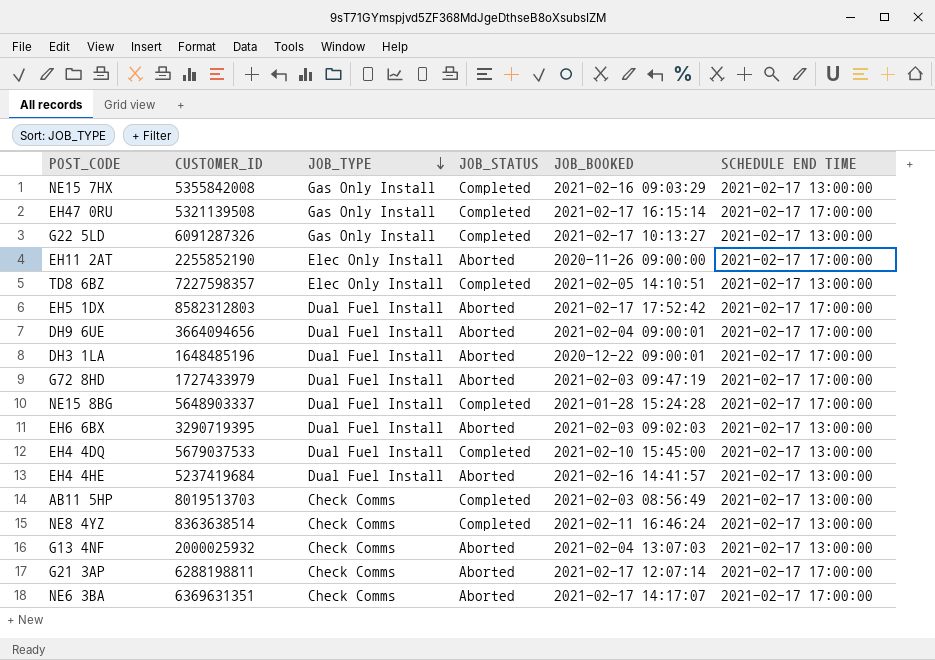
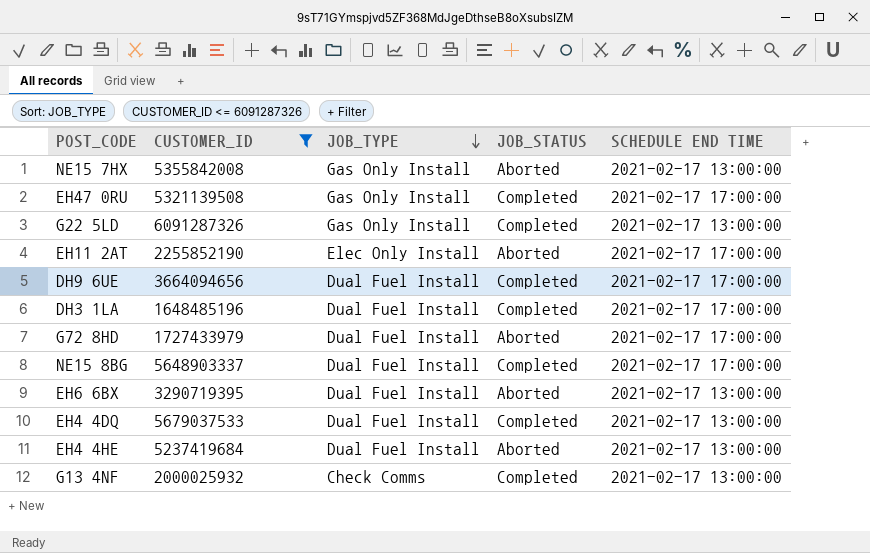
filter: none -> CUSTOMER_ID <= 6091287326
column JOB_BOOKED | position: 5 -> none
NE15 7HX | JOB_STATUS: Completed -> Aborted
DH9 6UE | JOB_STATUS: Aborted -> Completed
DH3 1LA | JOB_STATUS: Aborted -> Completed
G13 4NF | JOB_STATUS: Aborted -> Completed

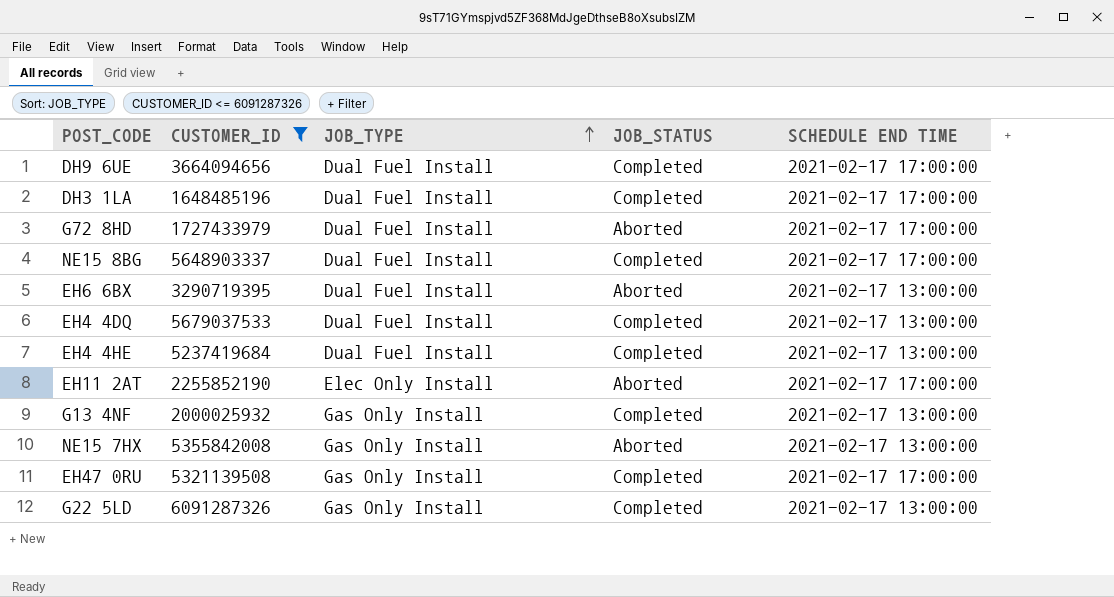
row order: JOB_TYPE descending -> JOB_TYPE ascending
EH4 4HE | JOB_STATUS: Aborted -> Completed
G13 4NF | JOB_TYPE: Check Comms -> Gas Only Install

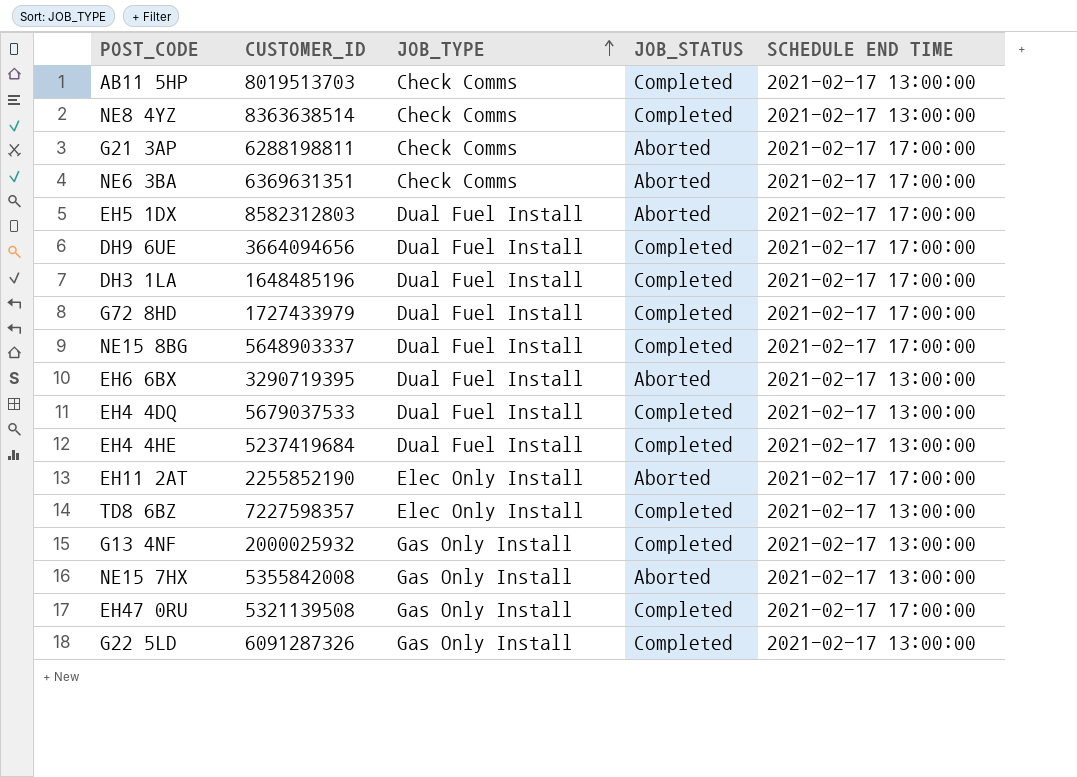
filter: CUSTOMER_ID <= 6091287326 -> none
G72 8HD | JOB_STATUS: Aborted -> Completed

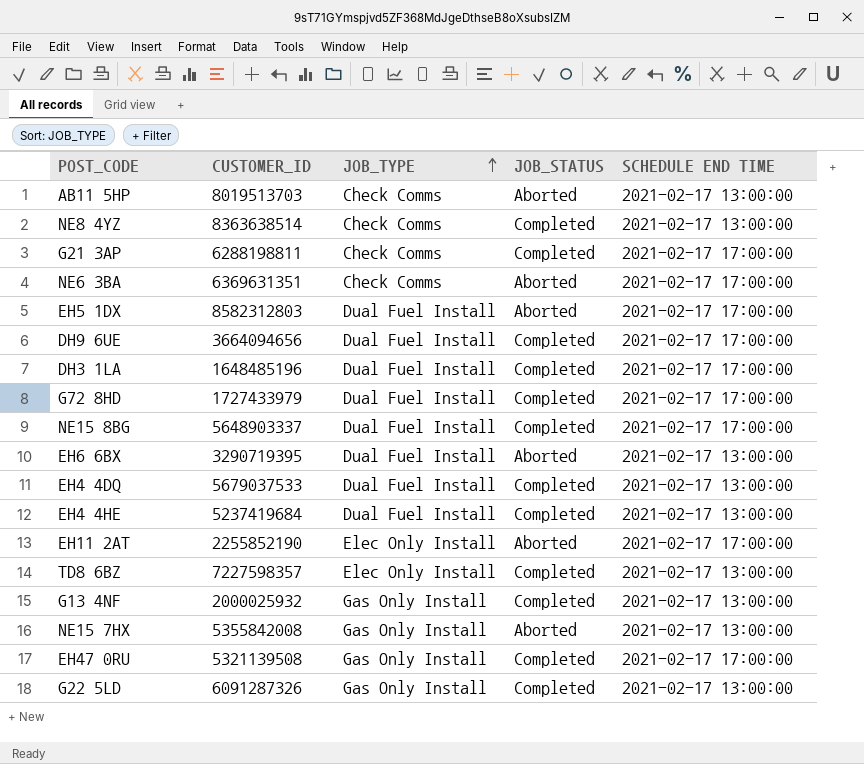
AB11 5HP | JOB_STATUS: Completed -> Aborted
G21 3AP | JOB_STATUS: Aborted -> Completed

